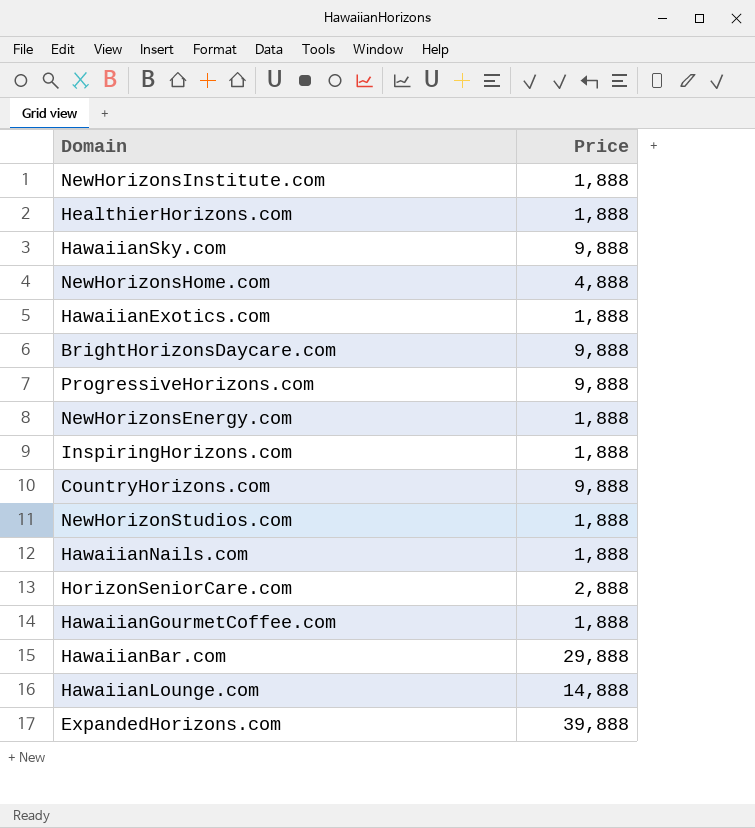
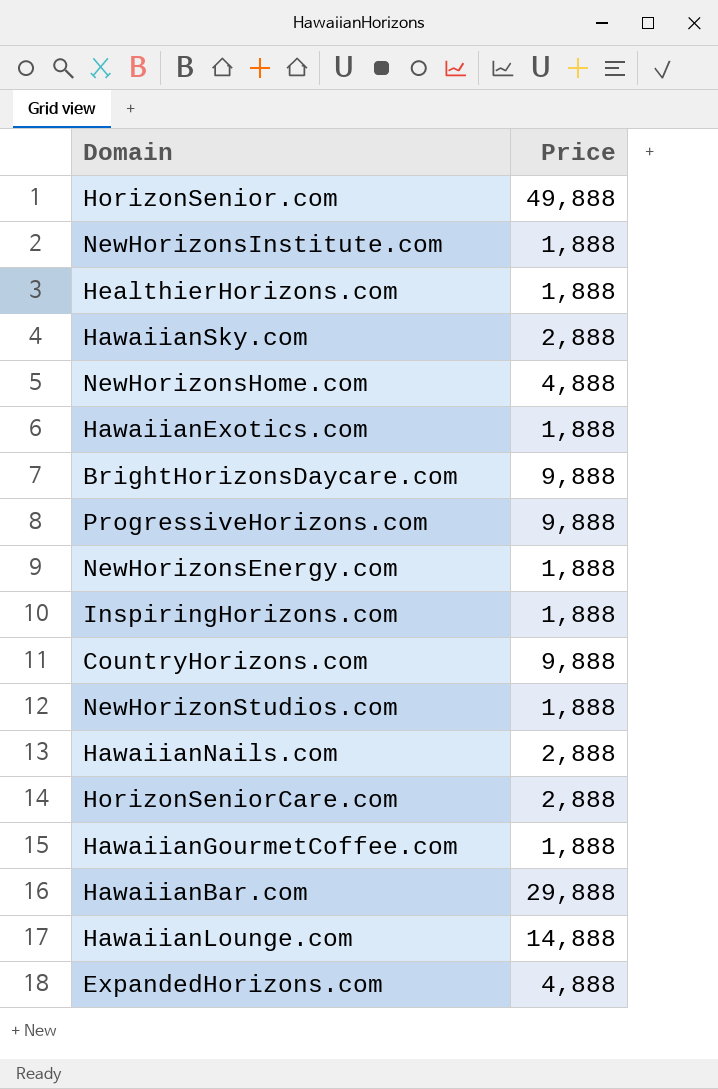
row HorizonSenior.com: none -> 49,888
HawaiianSky.com | Price: 9,888 -> 2,888
HawaiianNails.com | Price: 1,888 -> 2,888
ExpandedHorizons.com | Price: 39,888 -> 4,888

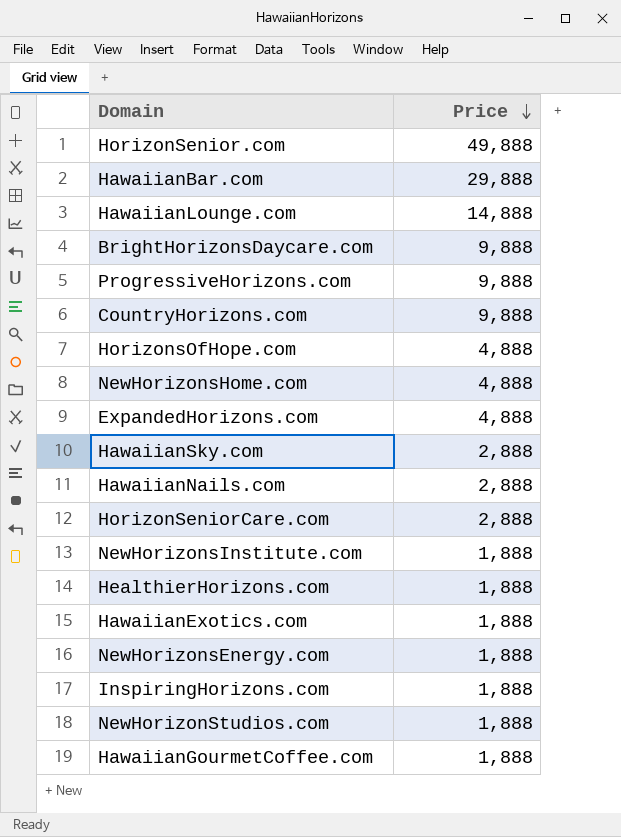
row order: none -> Price descending
row HorizonsOfHope.com: none -> 4,888

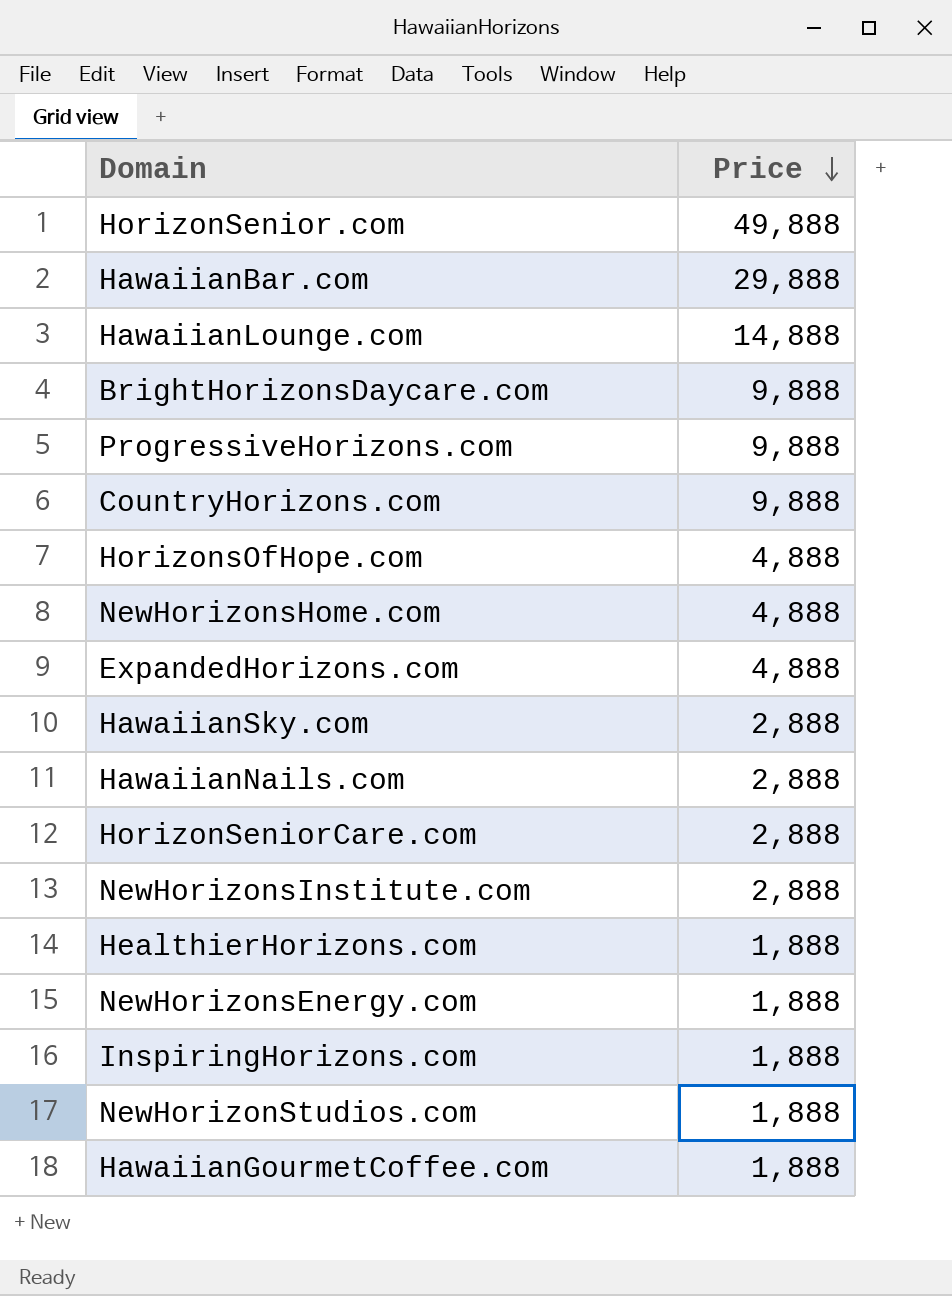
row HawaiianExotics.com: 1,888 -> none
NewHorizonsInstitute.com | Price: 1,888 -> 2,888

